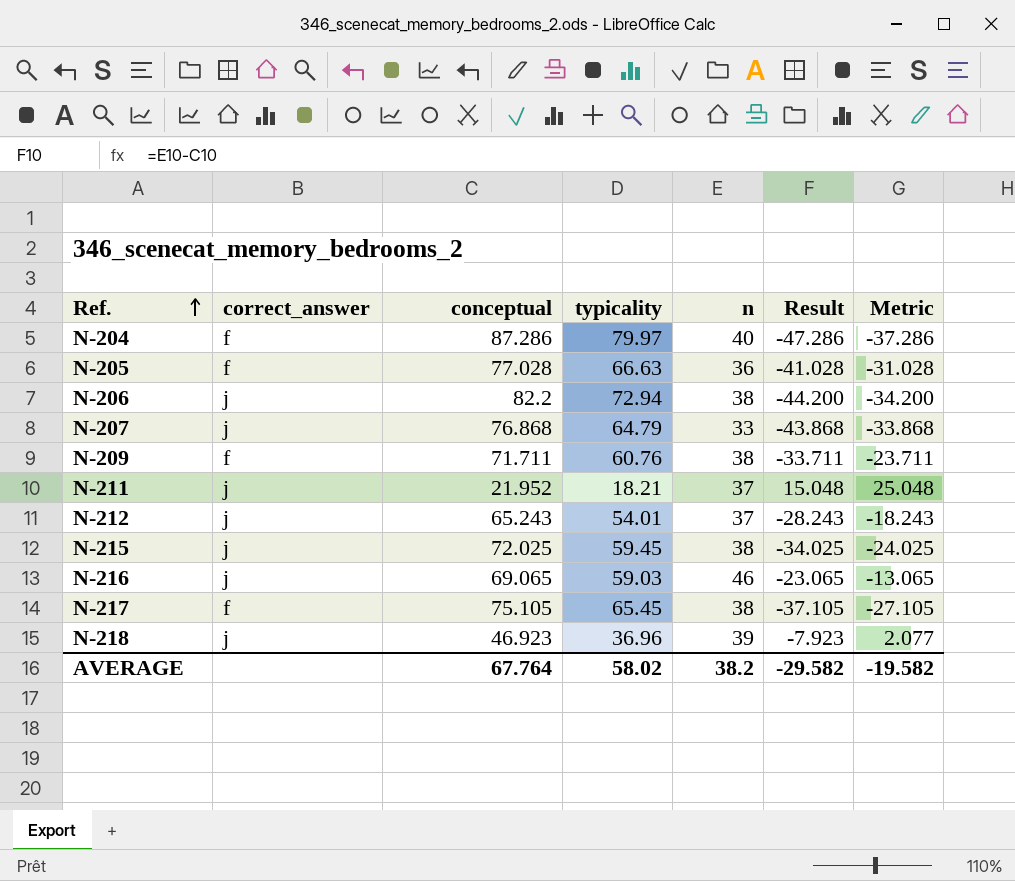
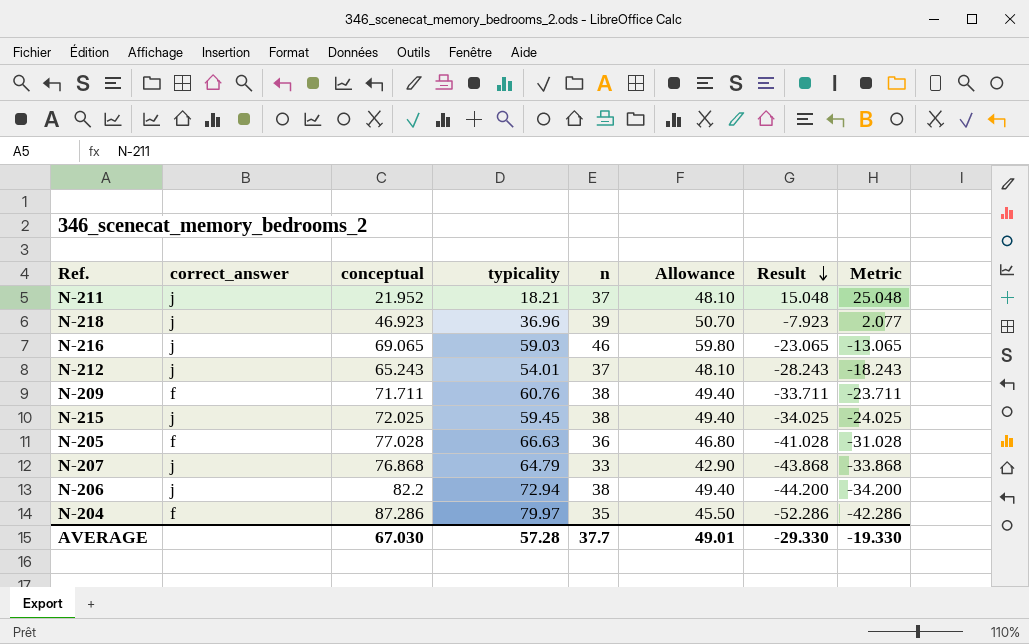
row order: Ref. ascending -> Result descending
column Allowance | formula: none -> [n] * 1.3
row N-217: f | 75.105 | 65.45 | 38 | -37.105 | -27.105 -> none
N-204 | n: 40 -> 35
N-204 | Result: -47.286 -> -52.286
N-204 | Metric: -37.286 -> -42.286
AVERAGE | conceptual: 67.764 -> 67.030
AVERAGE | typicality: 58.02 -> 57.28
AVERAGE | n: 38.2 -> 37.7
AVERAGE | Result: -29.582 -> -29.330
AVERAGE | Metric: -19.582 -> -19.330

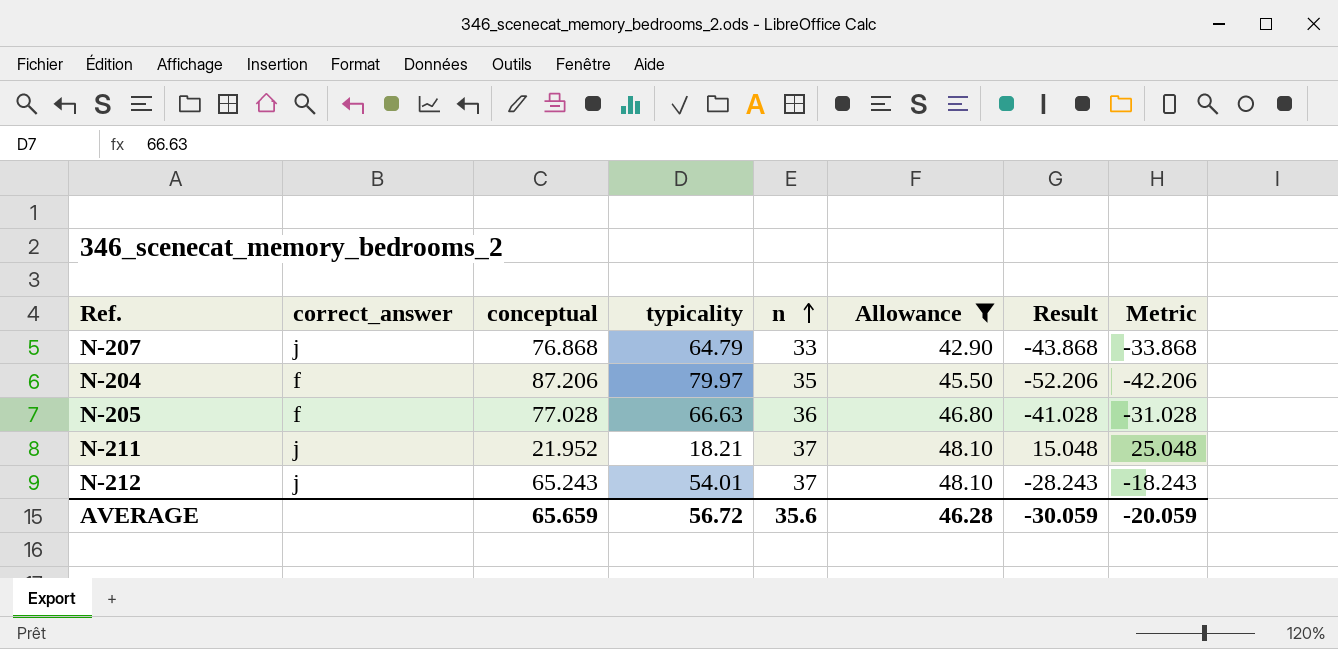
filter: none -> Allowance <= 48.10
row order: Result descending -> n ascending
N-204 | conceptual: 87.286 -> 87.206
N-204 | Result: -52.286 -> -52.206
N-204 | Metric: -42.286 -> -42.206
AVERAGE | conceptual: 67.030 -> 65.659
AVERAGE | typicality: 57.28 -> 56.72
AVERAGE | n: 37.7 -> 35.6
AVERAGE | Allowance: 49.01 -> 46.28
AVERAGE | Result: -29.330 -> -30.059
AVERAGE | Metric: -19.330 -> -20.059

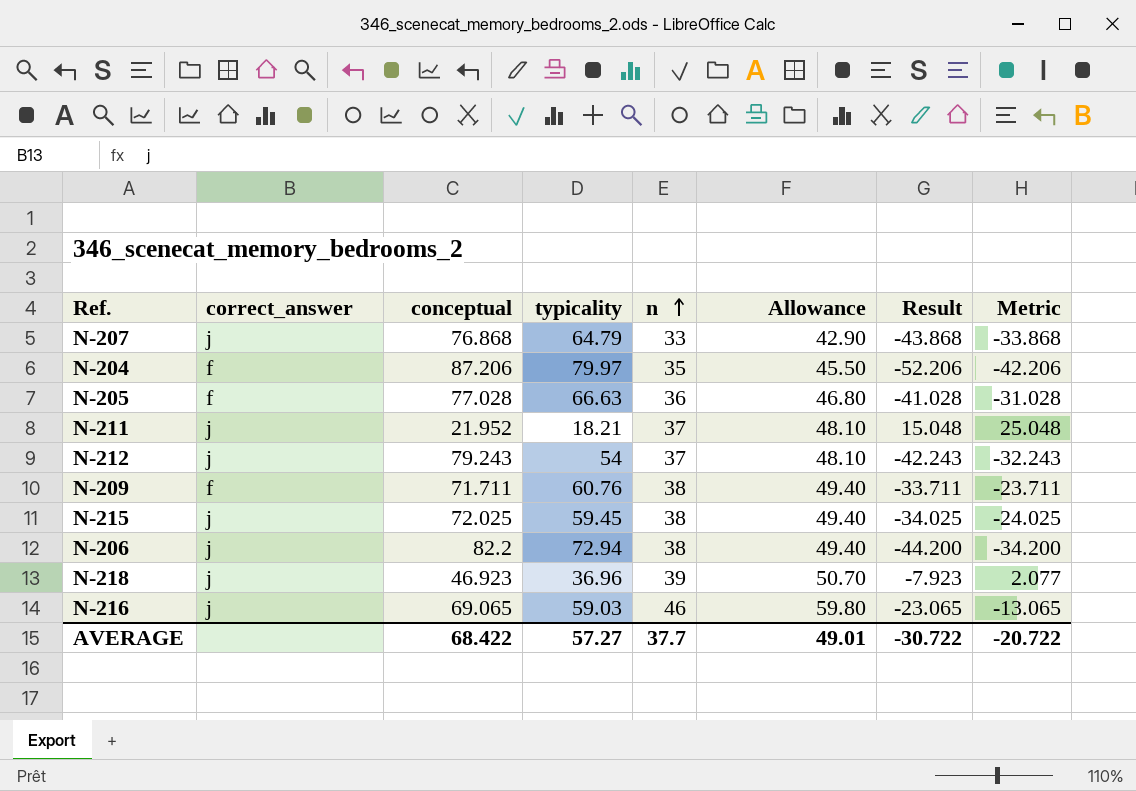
filter: Allowance <= 48.10 -> none
N-212 | conceptual: 65.243 -> 79.243
N-212 | typicality: 54.01 -> 54
N-212 | Result: -28.243 -> -42.243
N-212 | Metric: -18.243 -> -32.243
AVERAGE | conceptual: 65.659 -> 68.422
AVERAGE | typicality: 56.72 -> 57.27
AVERAGE | n: 35.6 -> 37.7
AVERAGE | Allowance: 46.28 -> 49.01
AVERAGE | Result: -30.059 -> -30.722
AVERAGE | Metric: -20.059 -> -20.722

